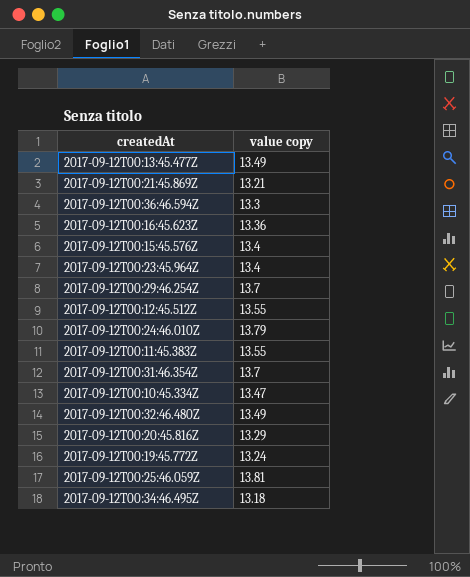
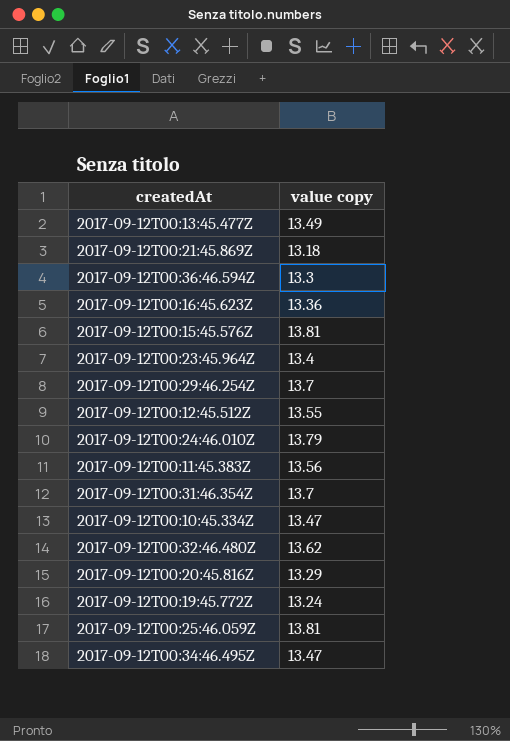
2017-09-12T00:21:45.869Z | value copy: 13.21 -> 13.18
2017-09-12T00:15:45.576Z | value copy: 13.4 -> 13.81
2017-09-12T00:11:45.383Z | value copy: 13.55 -> 13.56
2017-09-12T00:32:46.480Z | value copy: 13.49 -> 13.62
2017-09-12T00:34:46.495Z | value copy: 13.18 -> 13.47

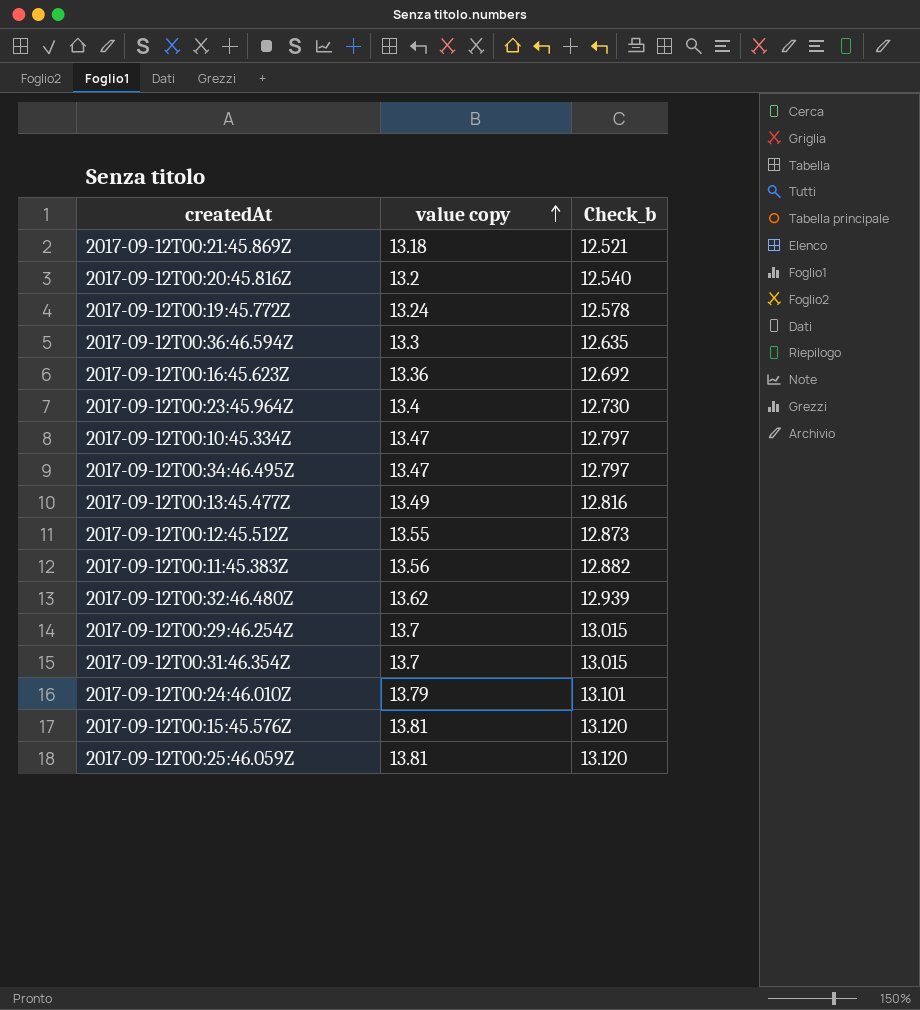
row order: none -> value copy ascending
column Check_b | formula: none -> [value copy] * 0.95
2017-09-12T00:20:45.816Z | value copy: 13.29 -> 13.2

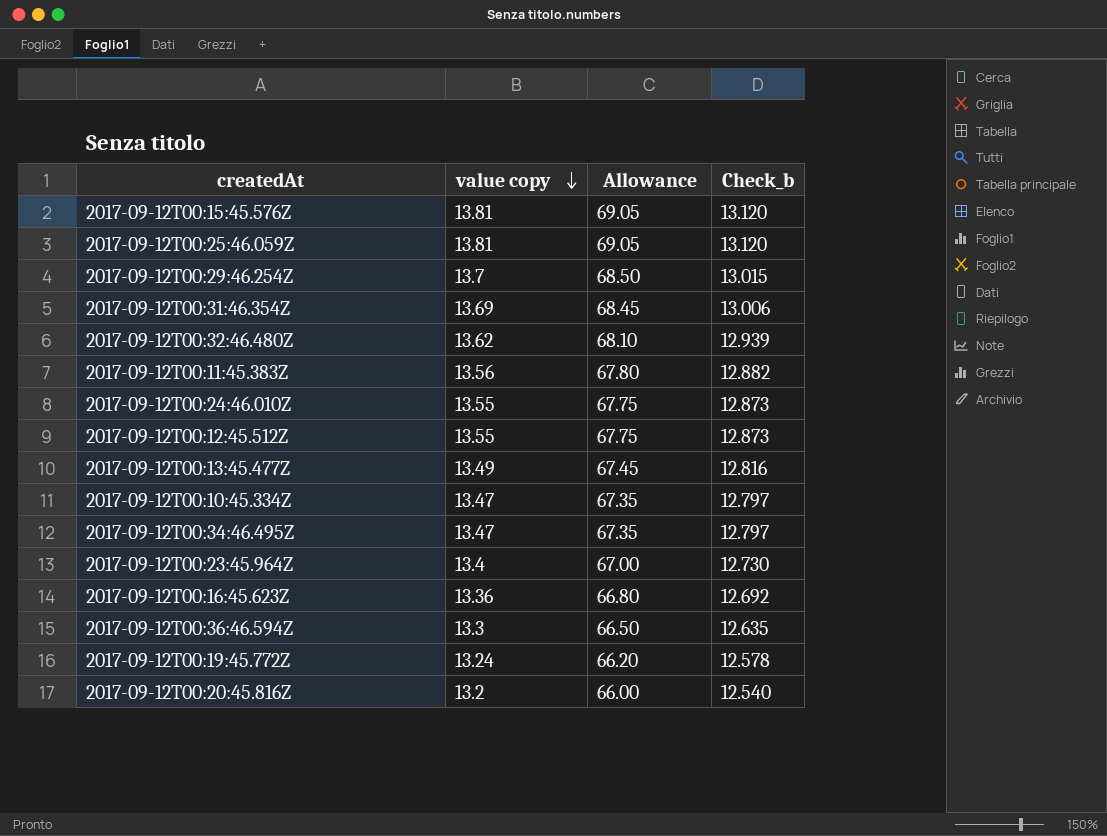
row order: value copy ascending -> value copy descending
column Allowance | formula: none -> [value copy] * 5
row 2017-09-12T00:21:45.869Z: 13.18 | 12.521 -> none
2017-09-12T00:31:46.354Z | value copy: 13.7 -> 13.69
2017-09-12T00:31:46.354Z | Check_b: 13.015 -> 13.006
2017-09-12T00:24:46.010Z | value copy: 13.79 -> 13.55
2017-09-12T00:24:46.010Z | Check_b: 13.101 -> 12.873

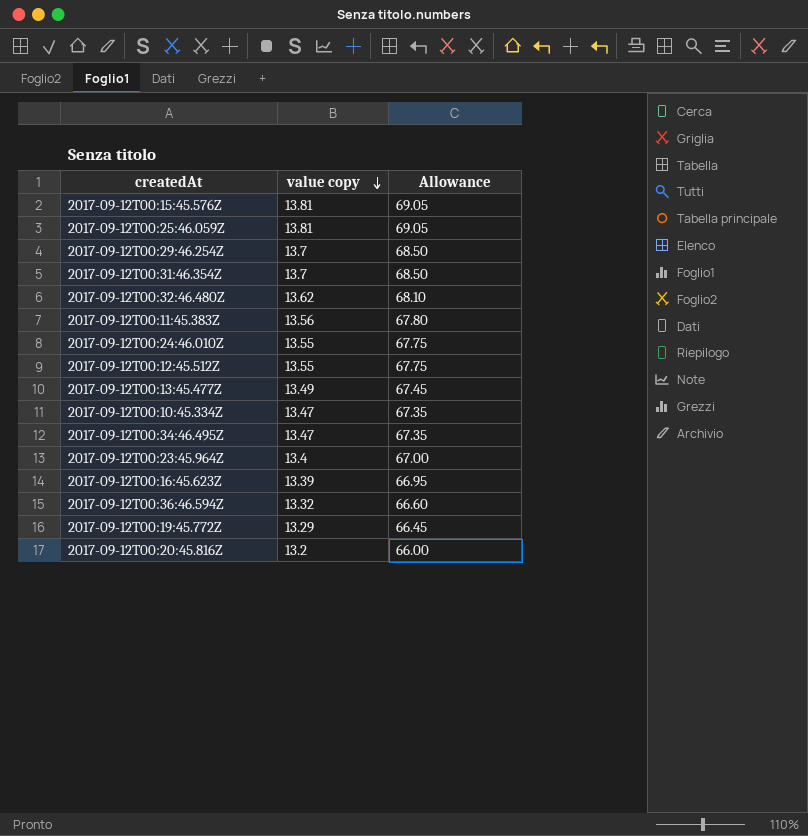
column Check_b | formula: [value copy] * 0.95 -> none
2017-09-12T00:31:46.354Z | value copy: 13.69 -> 13.7
2017-09-12T00:31:46.354Z | Allowance: 68.45 -> 68.50
2017-09-12T00:16:45.623Z | value copy: 13.36 -> 13.39
2017-09-12T00:16:45.623Z | Allowance: 66.80 -> 66.95
2017-09-12T00:36:46.594Z | value copy: 13.3 -> 13.32
2017-09-12T00:36:46.594Z | Allowance: 66.50 -> 66.60
2017-09-12T00:19:45.772Z | value copy: 13.24 -> 13.29
2017-09-12T00:19:45.772Z | Allowance: 66.20 -> 66.45

